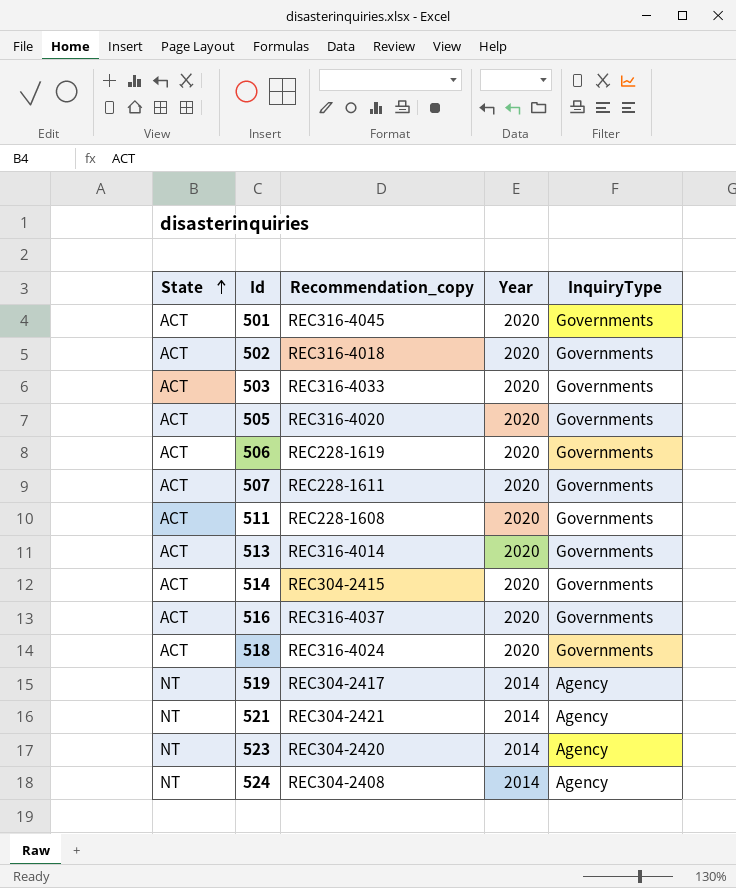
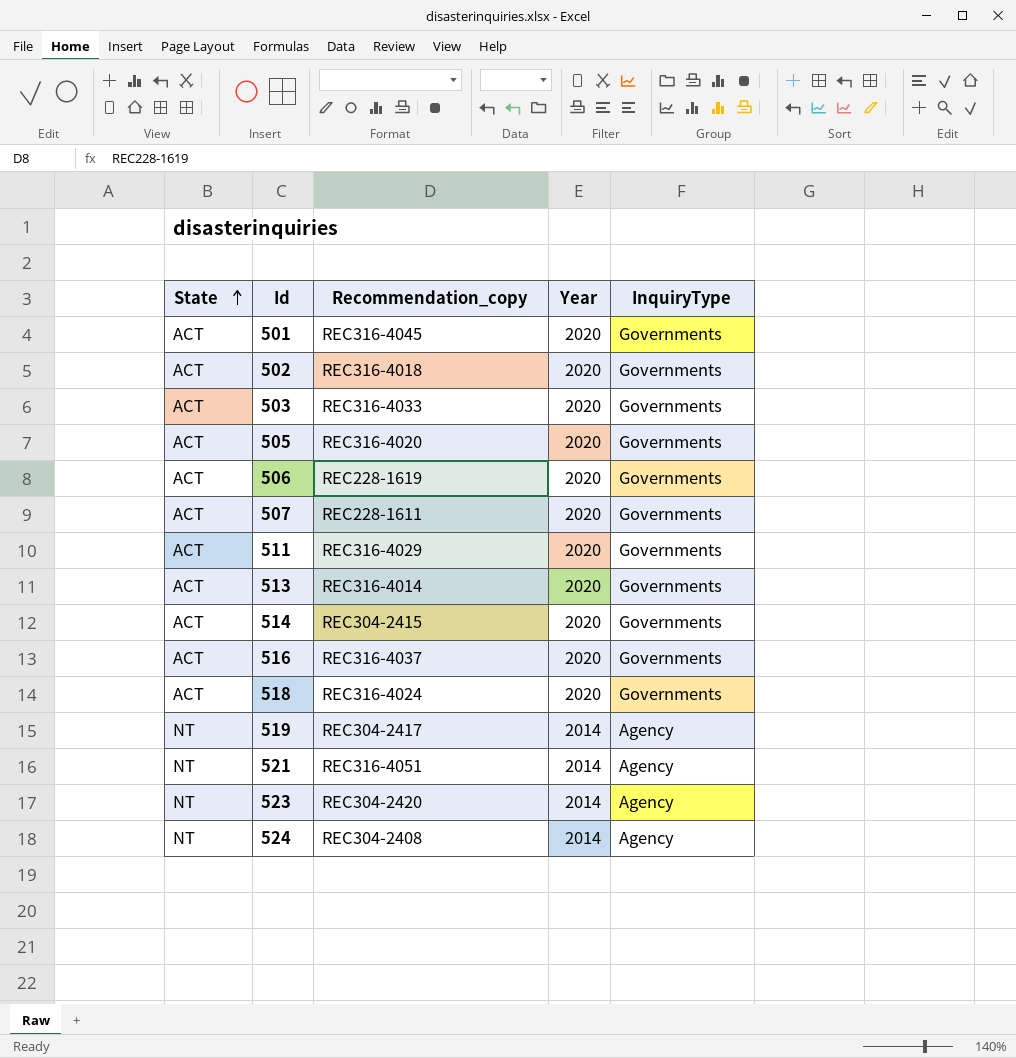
511 | Recommendation_copy: REC228-1608 -> REC316-4029
521 | Recommendation_copy: REC304-2421 -> REC316-4051

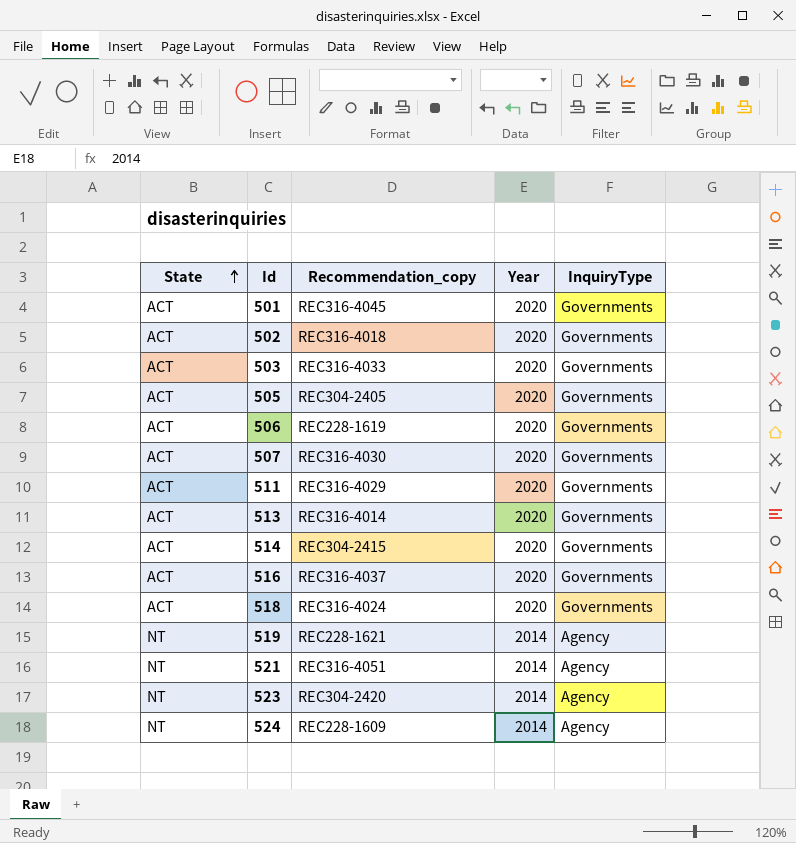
505 | Recommendation_copy: REC316-4020 -> REC304-2405
507 | Recommendation_copy: REC228-1611 -> REC316-4030
519 | Recommendation_copy: REC304-2417 -> REC228-1621
524 | Recommendation_copy: REC304-2408 -> REC228-1609

